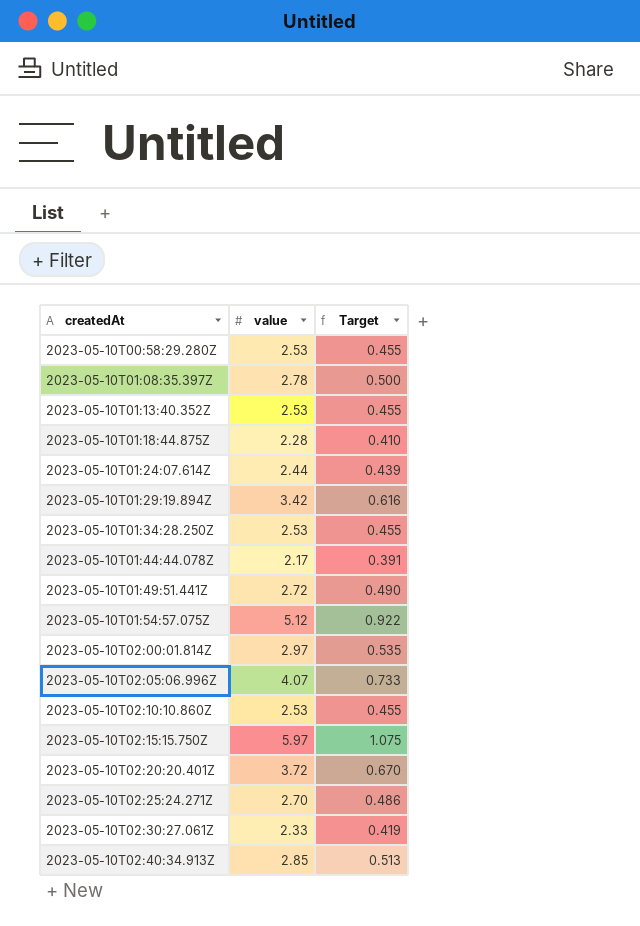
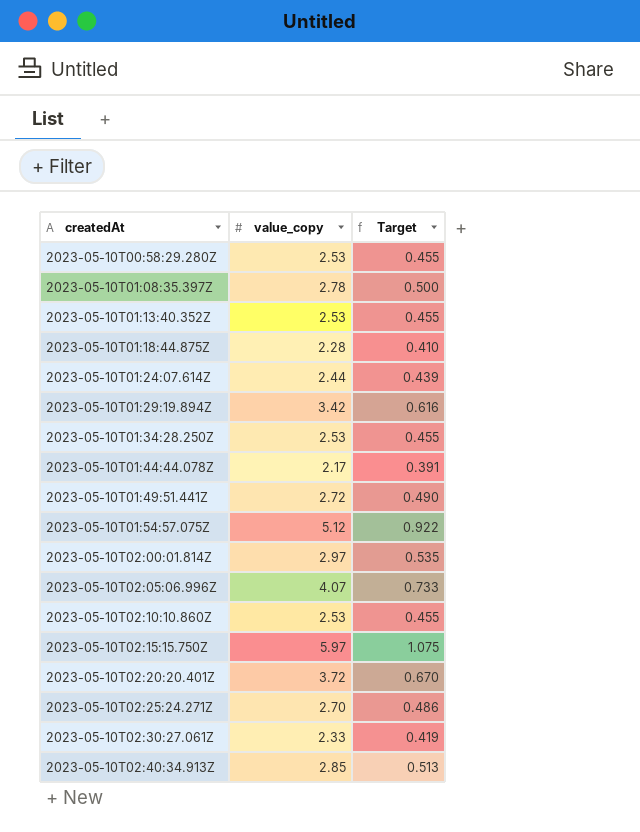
column name: value -> value_copy

